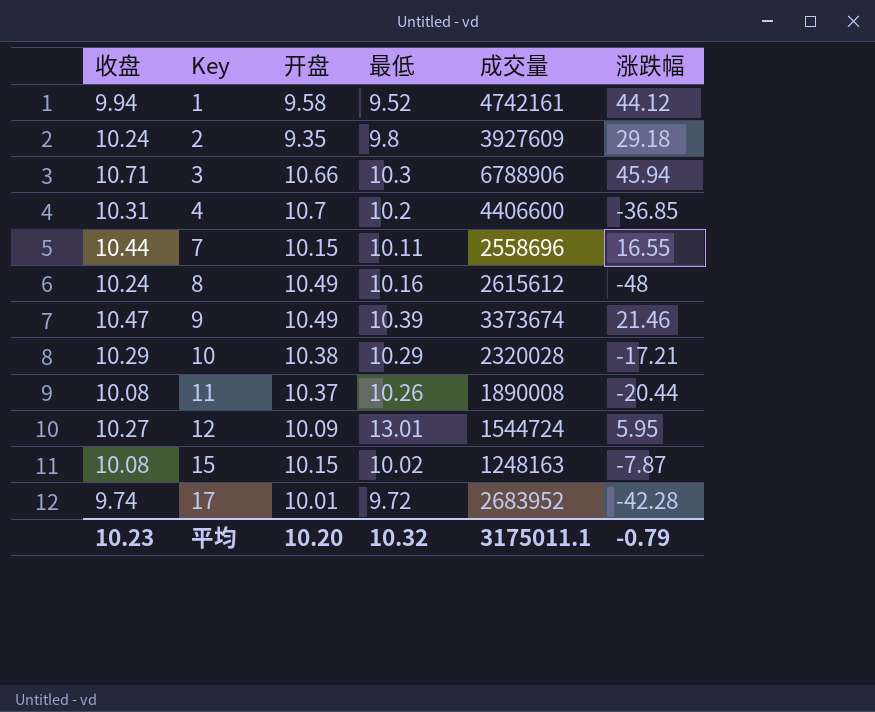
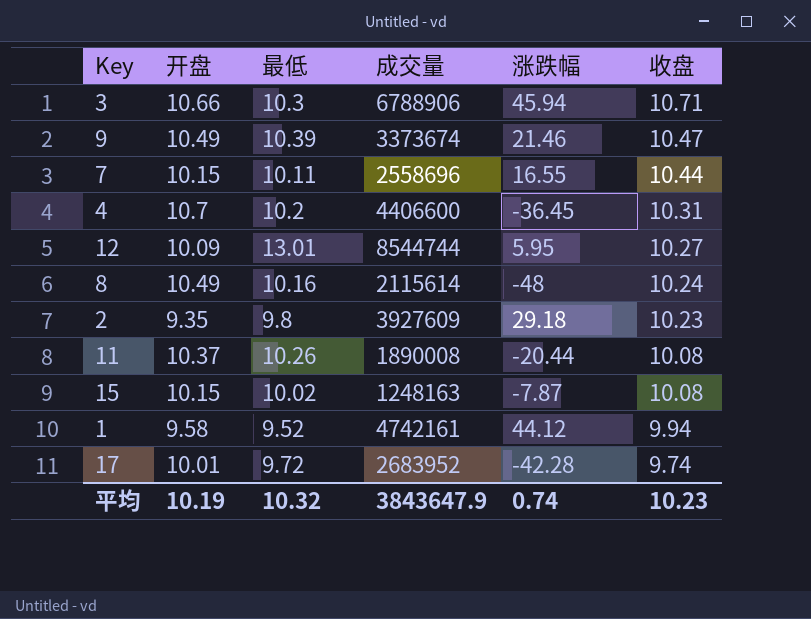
row order: Key ascending -> 收盘 descending
column 收盘 | position: 1 -> 6
row 10: 10.29 | 10.38 | 10.29 | 2320028 | -17.21 -> none
4 | 涨跌幅: -36.85 -> -36.45
12 | 成交量: 1544724 -> 8544744
8 | 成交量: 2615612 -> 2115614
2 | 收盘: 10.24 -> 10.23
平均 | 开盘: 10.20 -> 10.19
平均 | 成交量: 3175011.1 -> 3843647.9
平均 | 涨跌幅: -0.79 -> 0.74

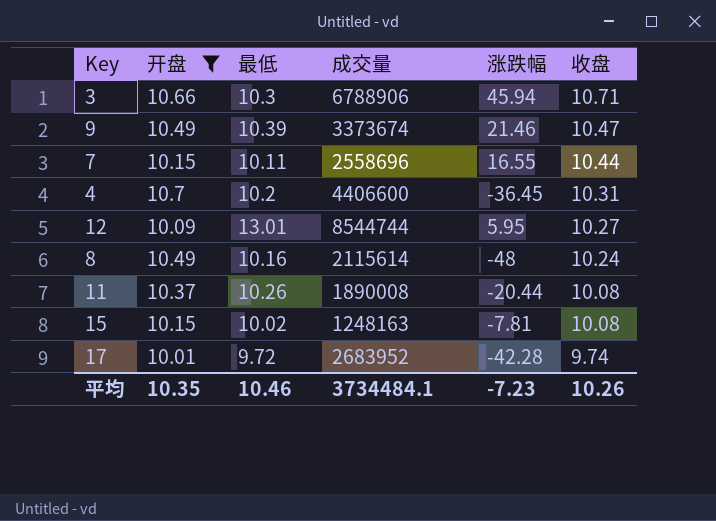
filter: none -> 开盘 >= 10.01
15 | 涨跌幅: -7.87 -> -7.81
平均 | 开盘: 10.19 -> 10.35
平均 | 最低: 10.32 -> 10.46
平均 | 成交量: 3843647.9 -> 3734484.1
平均 | 涨跌幅: 0.74 -> -7.23
平均 | 收盘: 10.23 -> 10.26

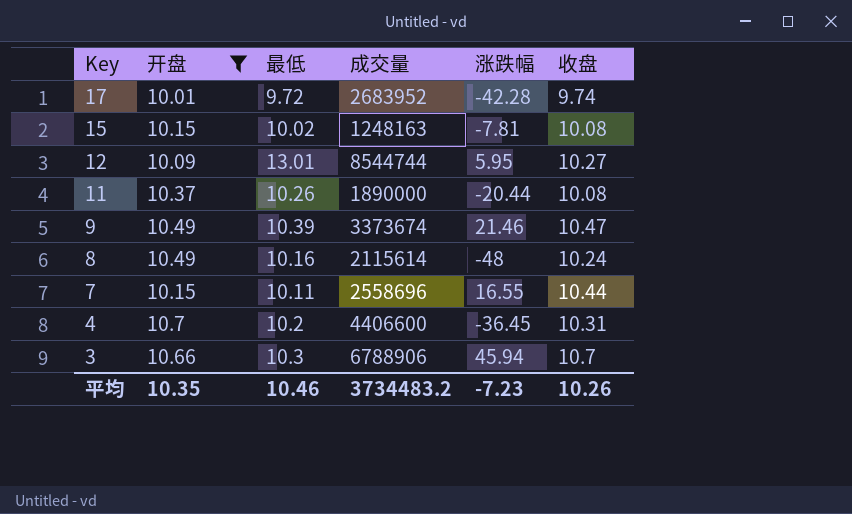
row order: 收盘 descending -> Key descending
11 | 成交量: 1890008 -> 1890000
3 | 收盘: 10.71 -> 10.7
平均 | 成交量: 3734484.1 -> 3734483.2

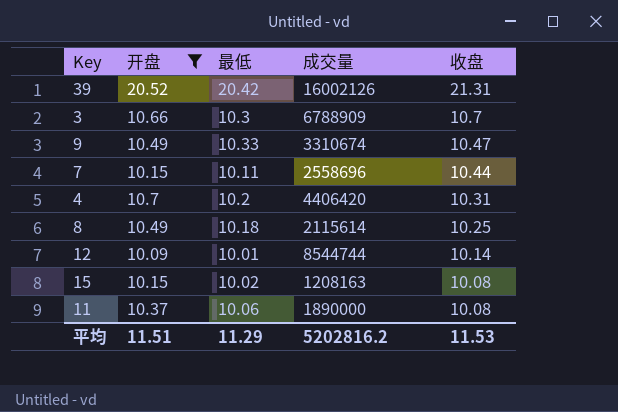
row order: Key descending -> 收盘 descending
column 涨跌幅 | position: 5 -> none
row 17: 10.01 | 9.72 | 2683952 | -42.28 | 9.74 -> none
row 39: none -> 20.52 | 20.42 | 16002126 | 21.31
3 | 成交量: 6788906 -> 6788909
9 | 最低: 10.39 -> 10.33
9 | 成交量: 3373674 -> 3310674
4 | 成交量: 4406600 -> 4406420
8 | 最低: 10.16 -> 10.18
8 | 收盘: 10.24 -> 10.25
12 | 最低: 13.01 -> 10.01
12 | 收盘: 10.27 -> 10.14
15 | 成交量: 1248163 -> 1208163
11 | 最低: 10.26 -> 10.06
平均 | 开盘: 10.35 -> 11.51
平均 | 最低: 10.46 -> 11.29
平均 | 成交量: 3734483.2 -> 5202816.2
平均 | 收盘: 10.26 -> 11.53

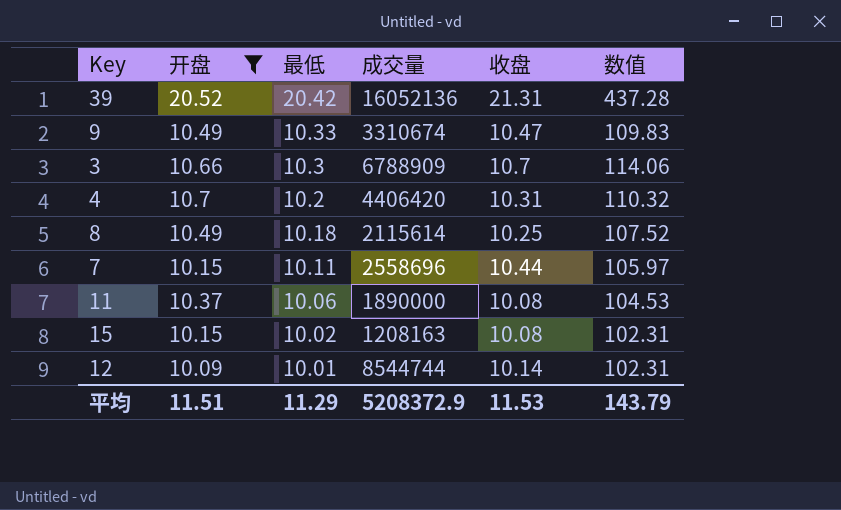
row order: 收盘 descending -> 最低 descending
column 数值 | formula: none -> [开盘] * [收盘]
39 | 成交量: 16002126 -> 16052136
平均 | 成交量: 5202816.2 -> 5208372.9

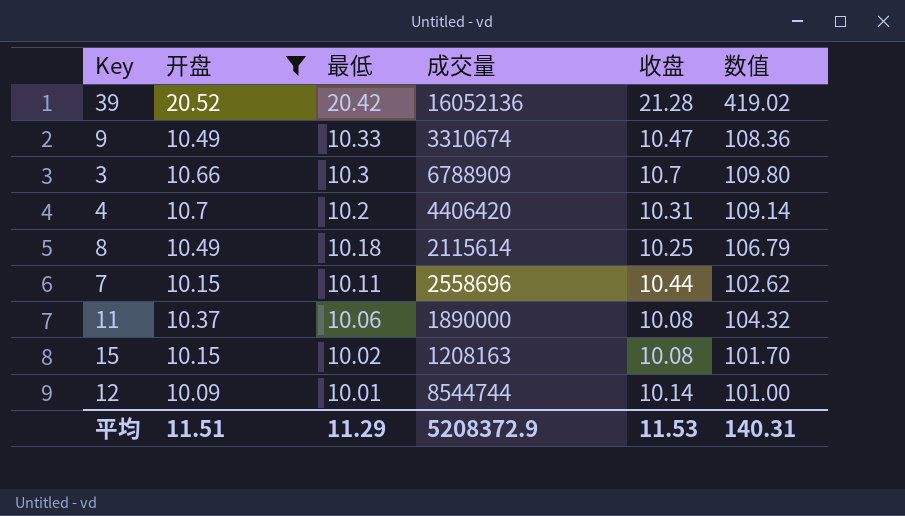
column 数值 | formula: [开盘] * [收盘] -> [开盘] * [最低]
39 | 收盘: 21.31 -> 21.28
平均 | 数值: 143.79 -> 140.31

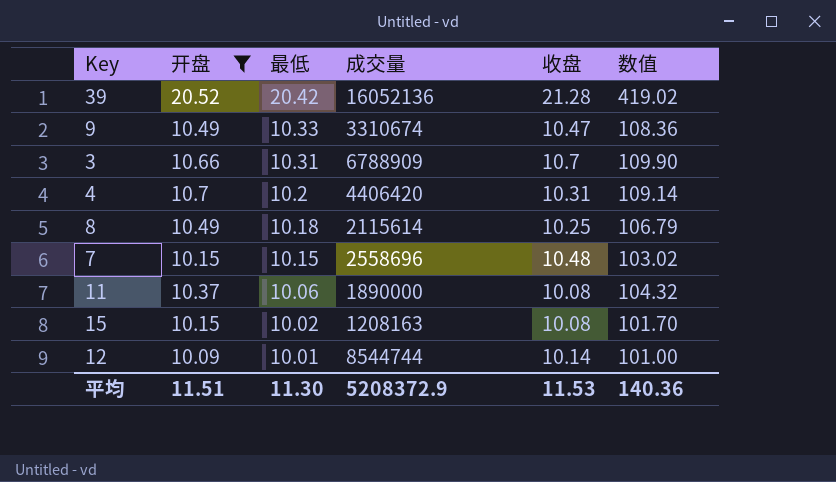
3 | 最低: 10.3 -> 10.31
3 | 数值: 109.80 -> 109.90
7 | 最低: 10.11 -> 10.15
7 | 收盘: 10.44 -> 10.48
7 | 数值: 102.62 -> 103.02
平均 | 最低: 11.29 -> 11.30
平均 | 数值: 140.31 -> 140.36

